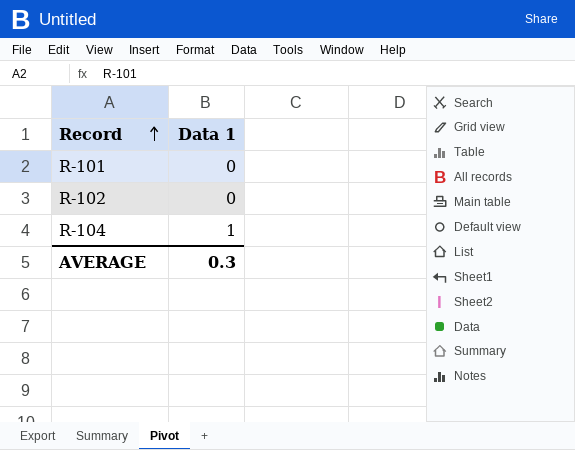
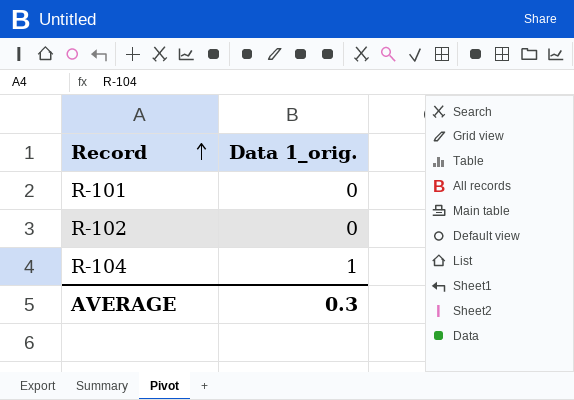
column name: Data 1 -> Data 1_orig.

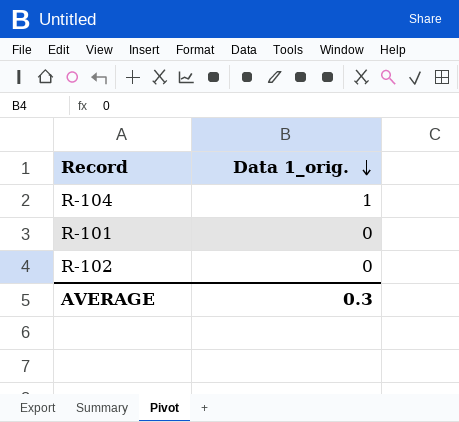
row order: Record ascending -> Data 1_orig. descending

